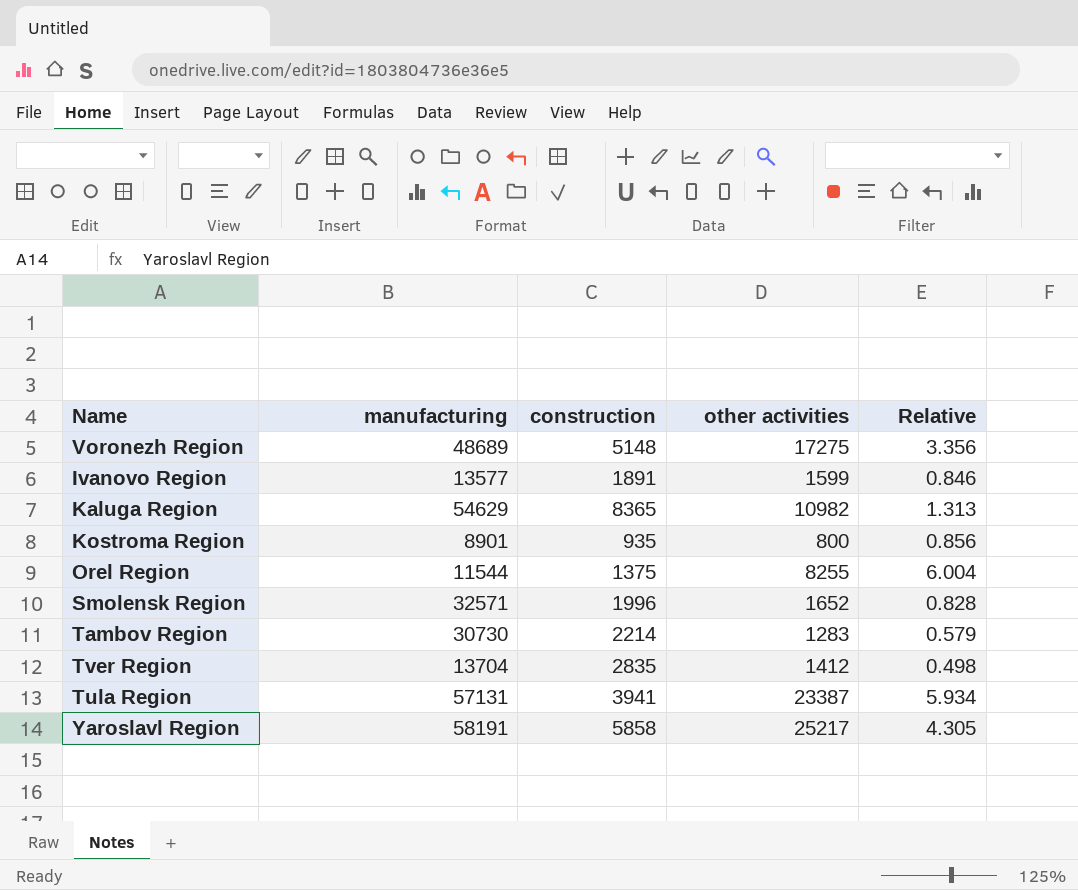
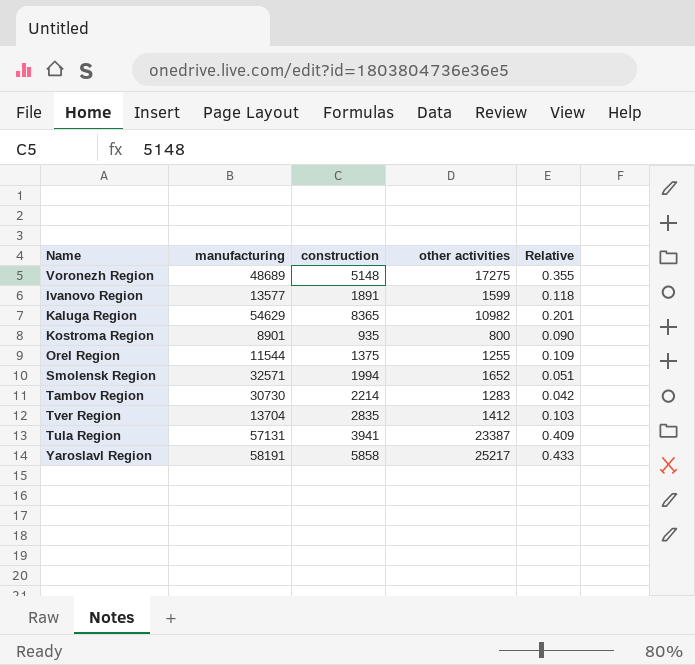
column Relative | formula: [other activities] / [construction] -> [other activities] / [manufacturing]
Orel Region | other activities: 8255 -> 1255
Smolensk Region | construction: 1996 -> 1994

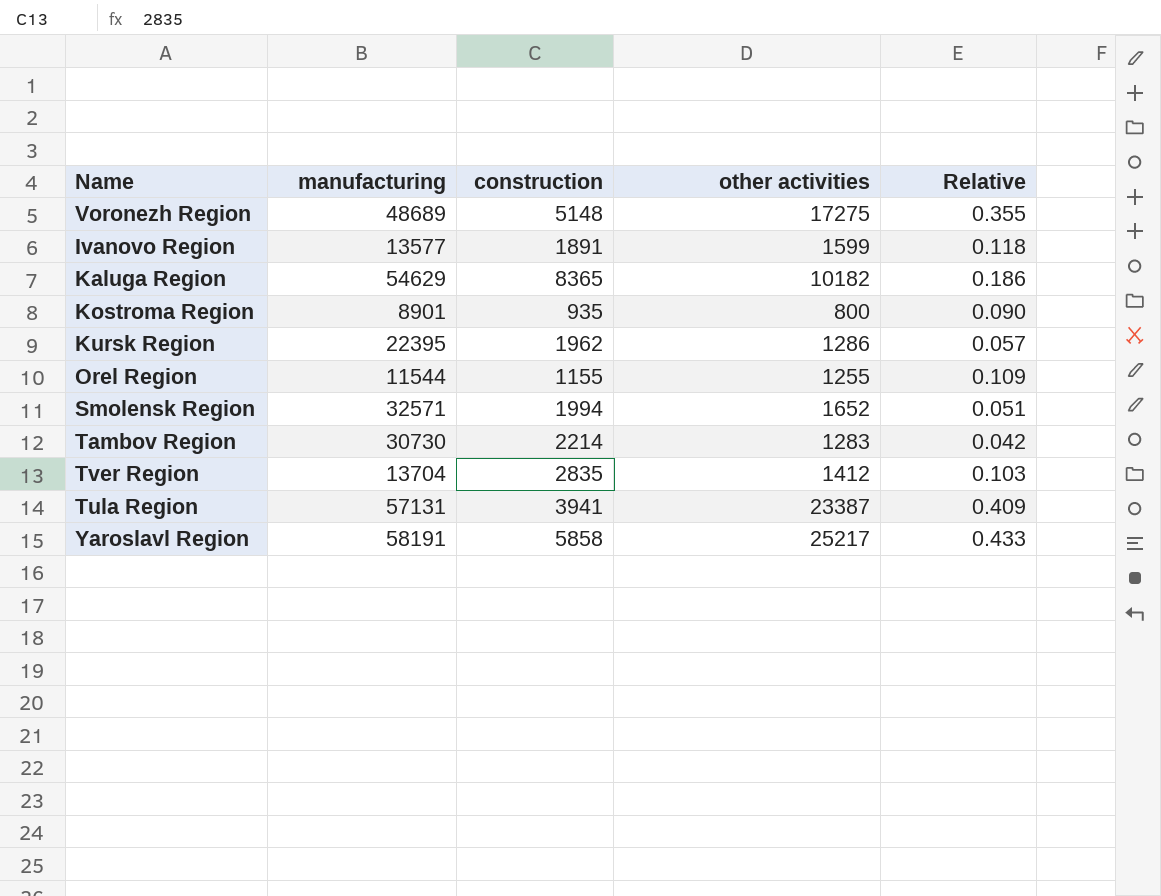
Kaluga Region | other activities: 10982 -> 10182
Kaluga Region | Relative: 0.201 -> 0.186
row Kursk Region: none -> 22395 | 1962 | 1286 | 0.057
Orel Region | construction: 1375 -> 1155

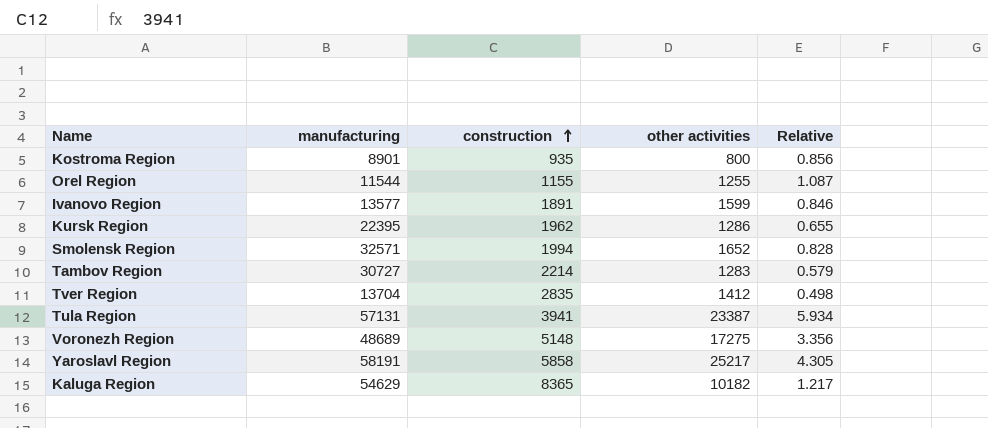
row order: none -> construction ascending
column Relative | formula: [other activities] / [manufacturing] -> [other activities] / [construction]
Tambov Region | manufacturing: 30730 -> 30727

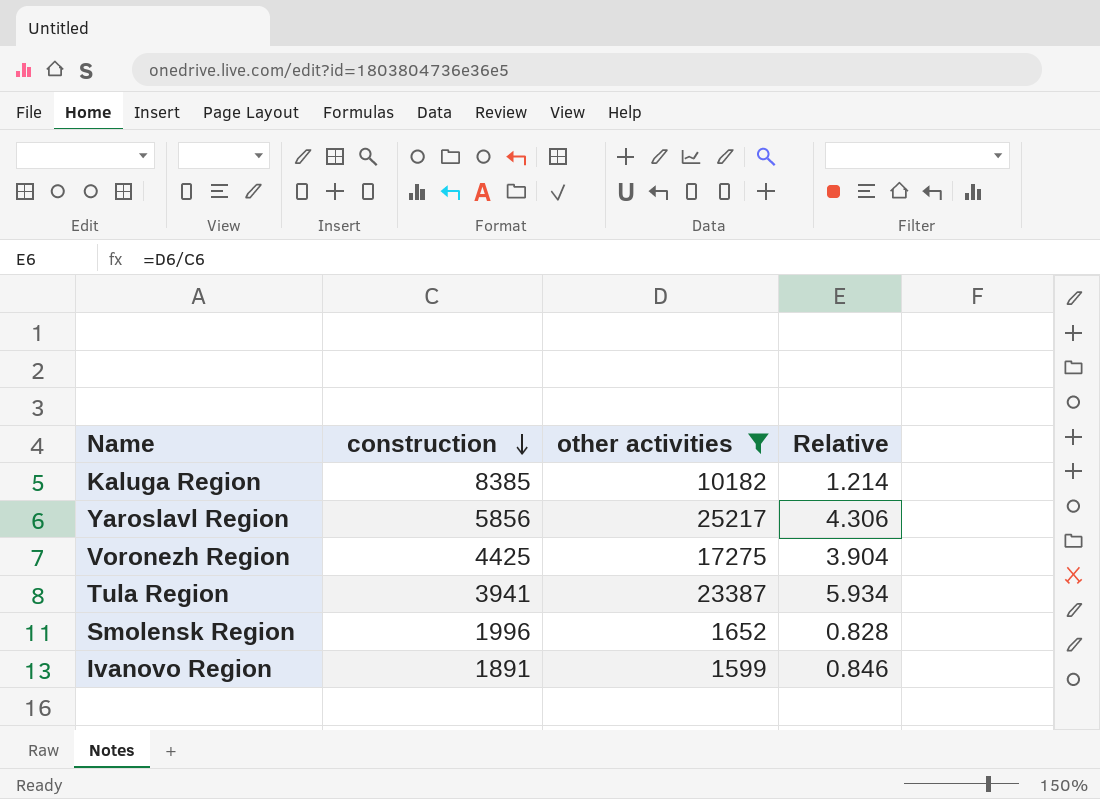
filter: none -> other activities >= 1599
row order: construction ascending -> construction descending
column manufacturing | position: 2 -> none
Kaluga Region | construction: 8365 -> 8385
Kaluga Region | Relative: 1.217 -> 1.214
Yaroslavl Region | construction: 5858 -> 5856
Yaroslavl Region | Relative: 4.305 -> 4.306
Voronezh Region | construction: 5148 -> 4425
Voronezh Region | Relative: 3.356 -> 3.904
Smolensk Region | construction: 1994 -> 1996

